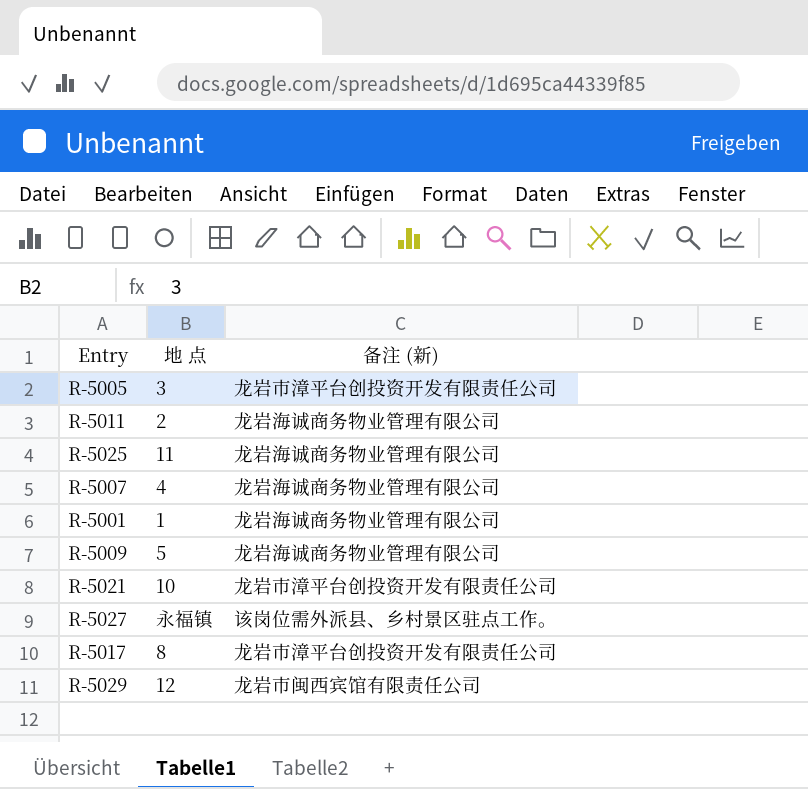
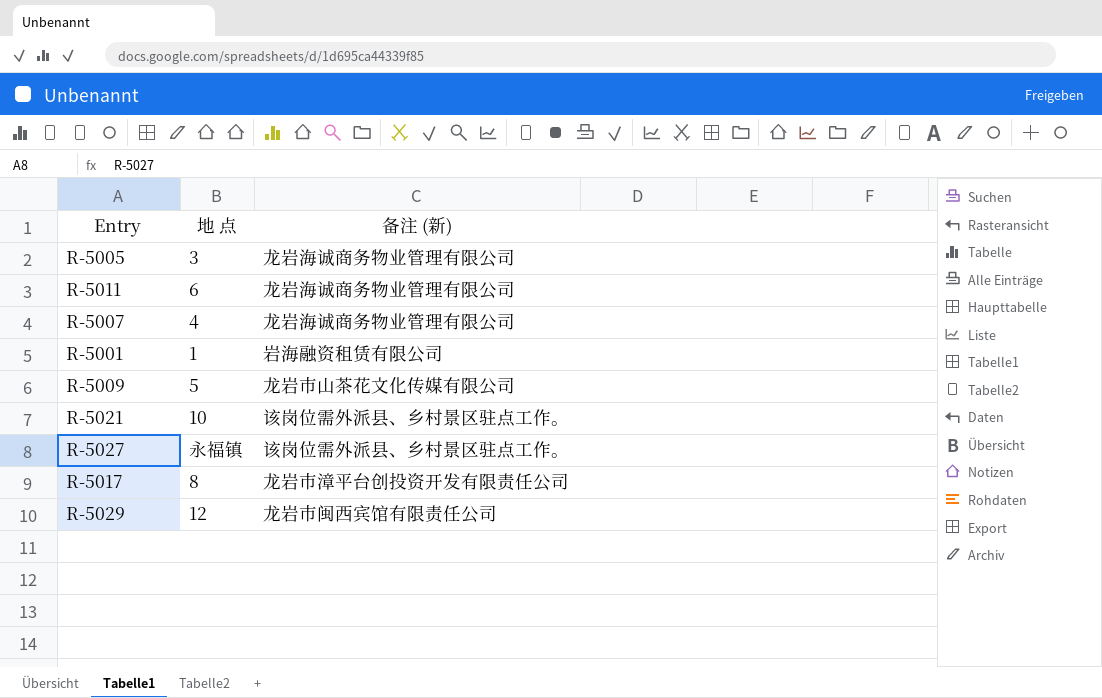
row R-5025: 11 | 龙岩海诚商务物业管理有限公司 -> none
R-5005 | 备注 (新): 龙岩市漳平台创投资开发有限责任公司 -> 龙岩海诚商务物业管理有限公司
R-5011 | 地 点: 2 -> 6
R-5001 | 备注 (新): 龙岩海诚商务物业管理有限公司 -> 岩海融资租赁有限公司
R-5009 | 备注 (新): 龙岩海诚商务物业管理有限公司 -> 龙岩市山茶花文化传媒有限公司
R-5021 | 备注 (新): 龙岩市漳平台创投资开发有限责任公司 -> 该岗位需外派县、乡村景区驻点工作。

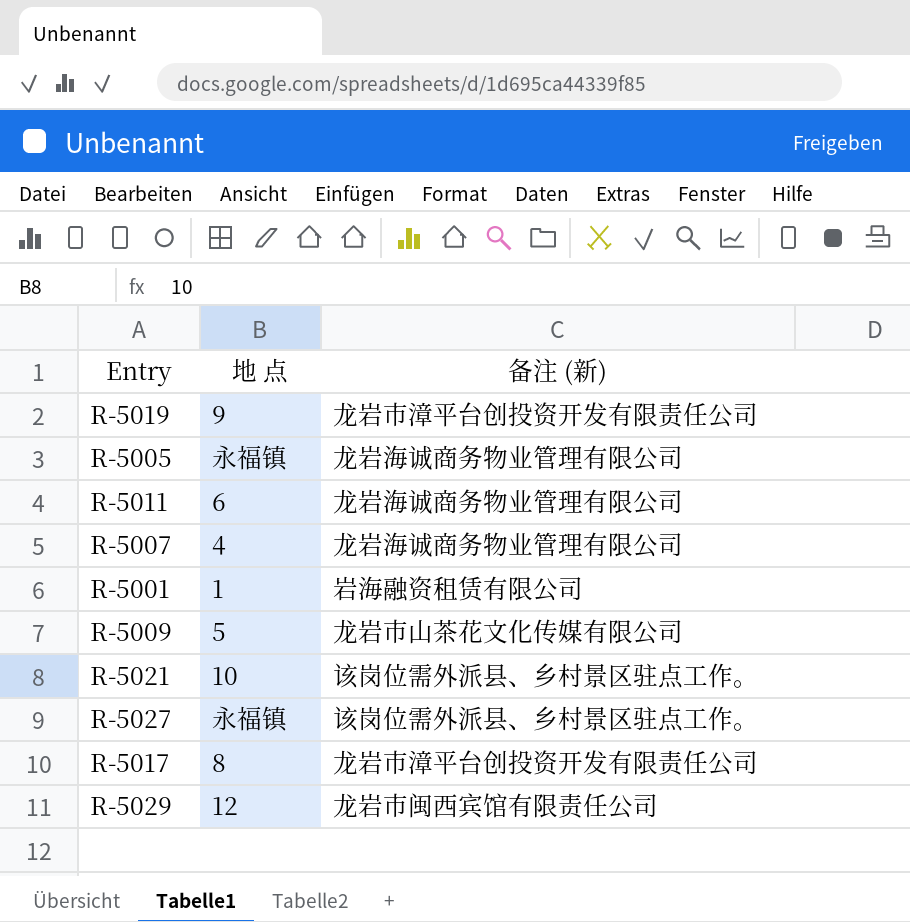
row R-5019: none -> 9 | 龙岩市漳平台创投资开发有限责任公司
R-5005 | 地 点: 3 -> 永福镇

